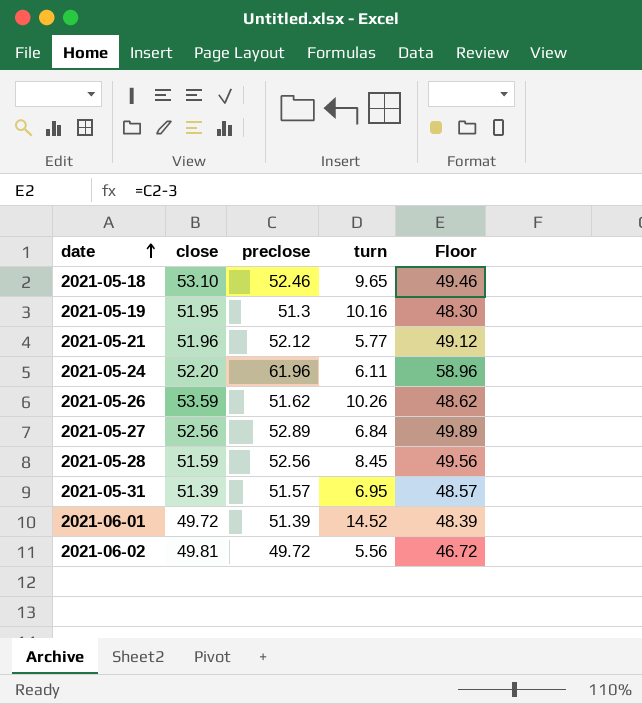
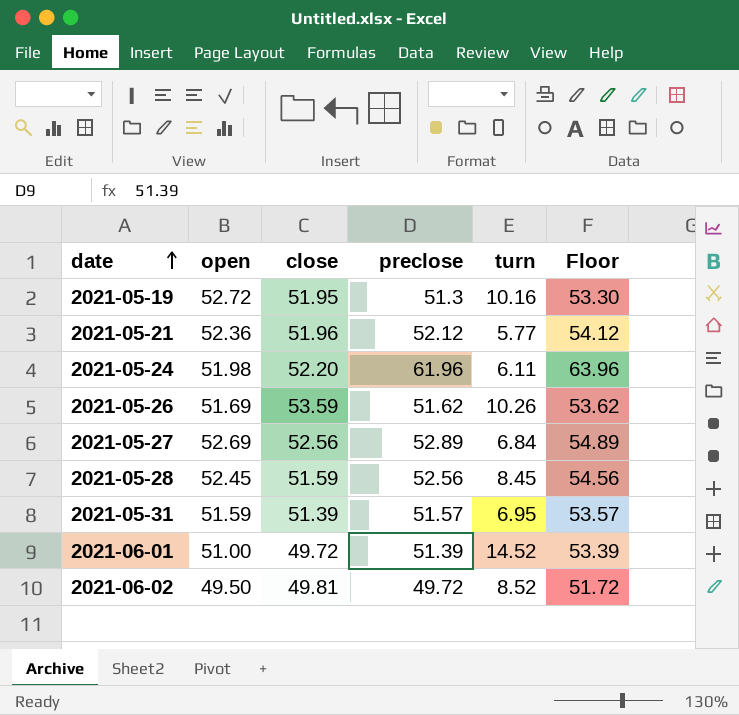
column open | position: none -> 2
column Floor | formula: [preclose] - 3 -> [preclose] + 2
row 2021-05-18: 53.10 | 52.46 | 9.65 | 49.46 -> none
2021-06-02 | turn: 5.56 -> 8.52

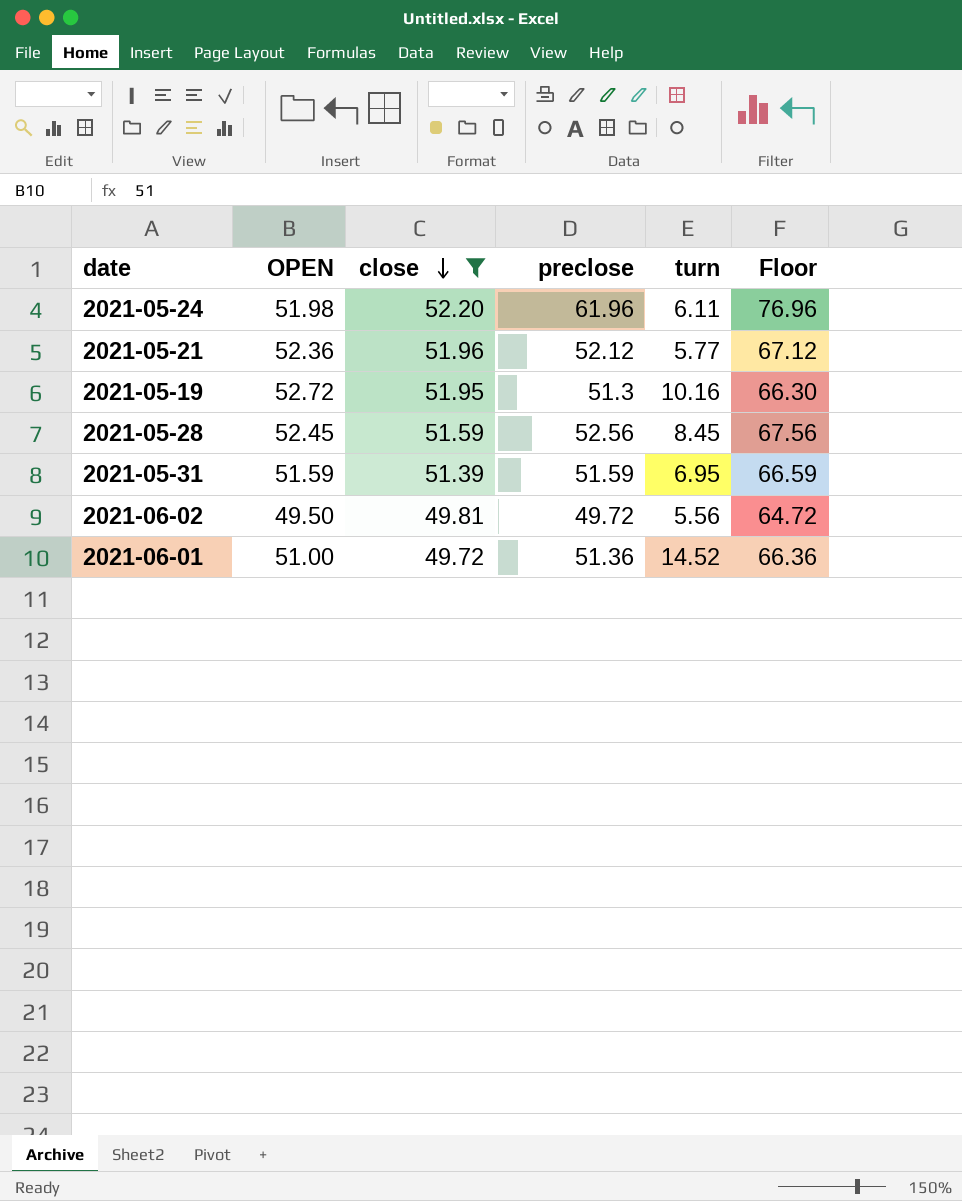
filter: none -> close <= 52.20
row order: date ascending -> close descending
column name: open -> OPEN
column Floor | formula: [preclose] + 2 -> [preclose] + 15
2021-05-31 | preclose: 51.57 -> 51.59
2021-06-02 | turn: 8.52 -> 5.56
2021-06-01 | preclose: 51.39 -> 51.36

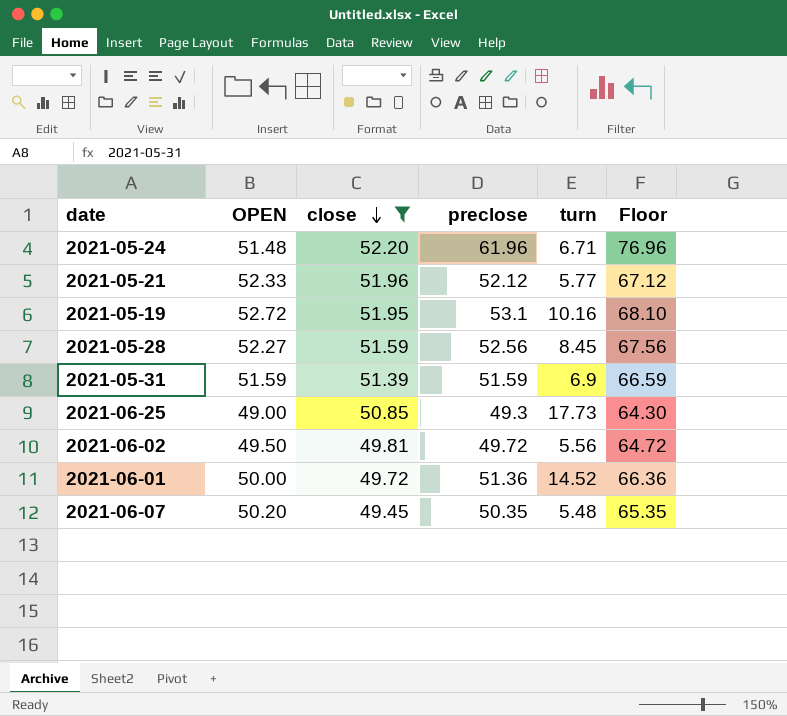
2021-05-24 | OPEN: 51.98 -> 51.48
2021-05-24 | turn: 6.11 -> 6.71
2021-05-21 | OPEN: 52.36 -> 52.33
2021-05-19 | preclose: 51.3 -> 53.1
2021-05-19 | Floor: 66.30 -> 68.10
2021-05-28 | OPEN: 52.45 -> 52.27
2021-05-31 | turn: 6.95 -> 6.9
row 2021-06-25: none -> 49.00 | 50.85 | 49.3 | 17.73 | 64.30
2021-06-01 | OPEN: 51.00 -> 50.00
row 2021-06-07: none -> 50.20 | 49.45 | 50.35 | 5.48 | 65.35

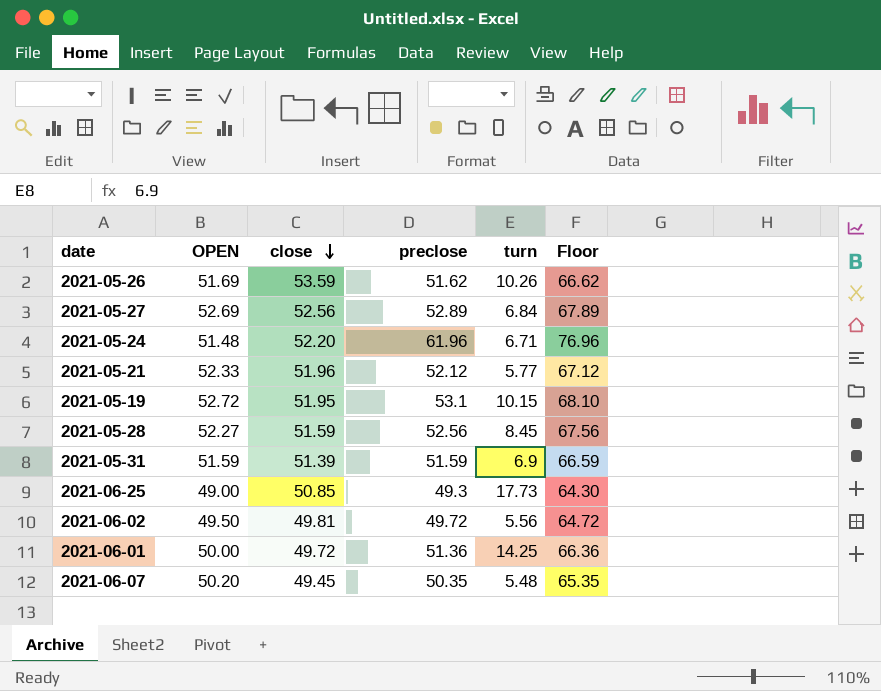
filter: close <= 52.20 -> none
2021-05-19 | turn: 10.16 -> 10.15
2021-06-01 | turn: 14.52 -> 14.25

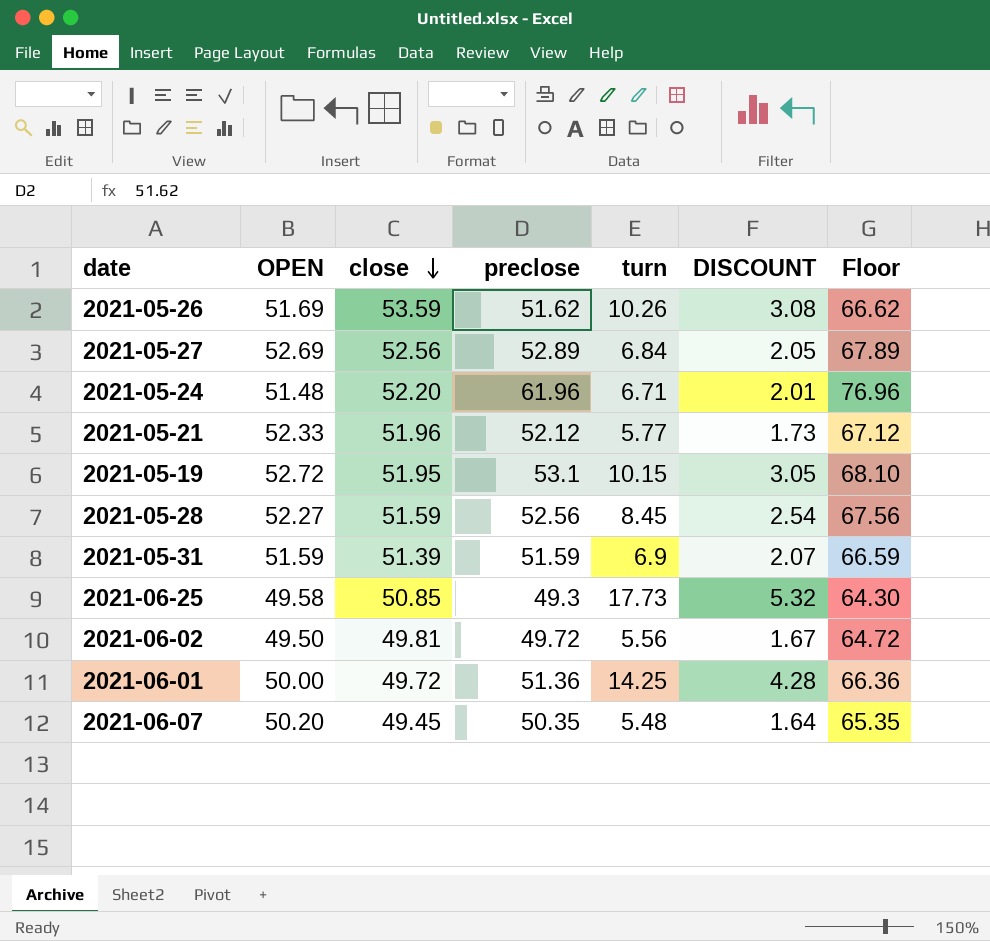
column DISCOUNT | formula: none -> [turn] * 0.3
2021-06-25 | OPEN: 49.00 -> 49.58

